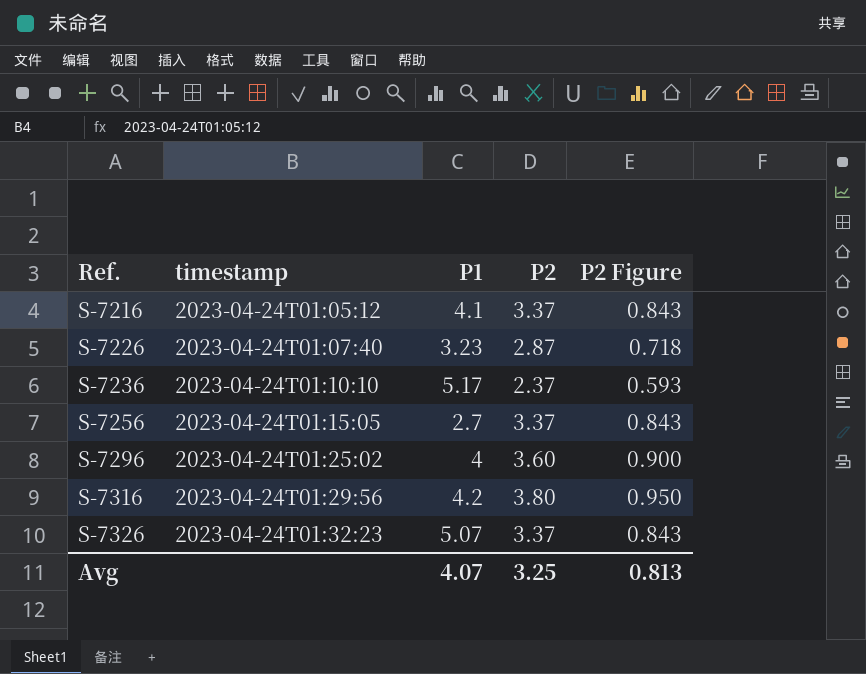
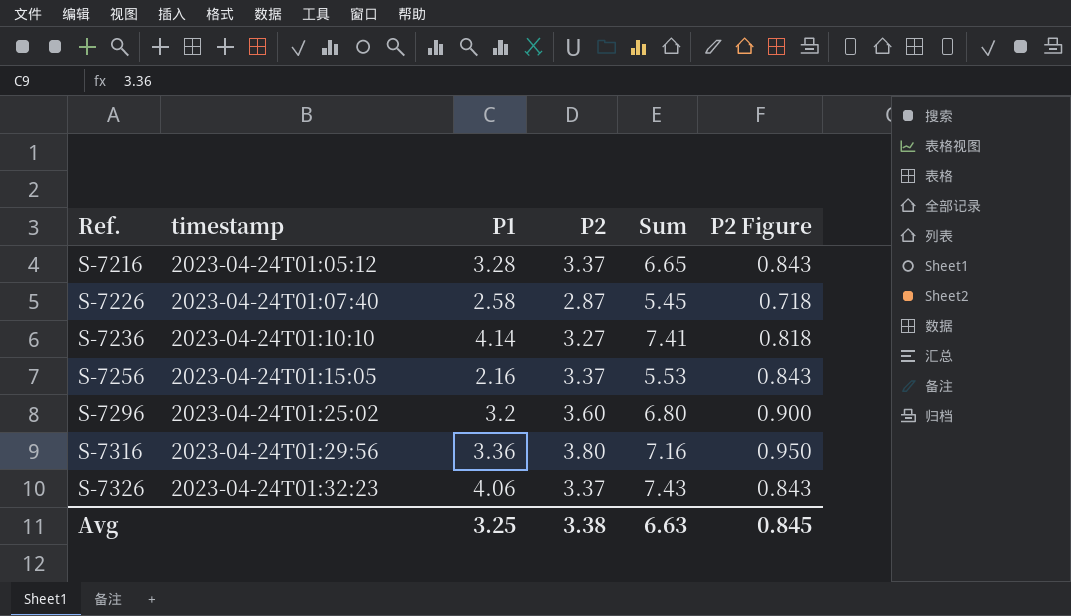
column Sum | formula: none -> [P1] + [P2]
S-7216 | P1: 4.1 -> 3.28
S-7226 | P1: 3.23 -> 2.58
S-7236 | P1: 5.17 -> 4.14
S-7236 | P2: 2.37 -> 3.27
S-7236 | P2 Figure: 0.593 -> 0.818
S-7256 | P1: 2.7 -> 2.16
S-7296 | P1: 4 -> 3.2
S-7316 | P1: 4.2 -> 3.36
S-7326 | P1: 5.07 -> 4.06
Avg | P1: 4.07 -> 3.25
Avg | P2: 3.25 -> 3.38
Avg | P2 Figure: 0.813 -> 0.845

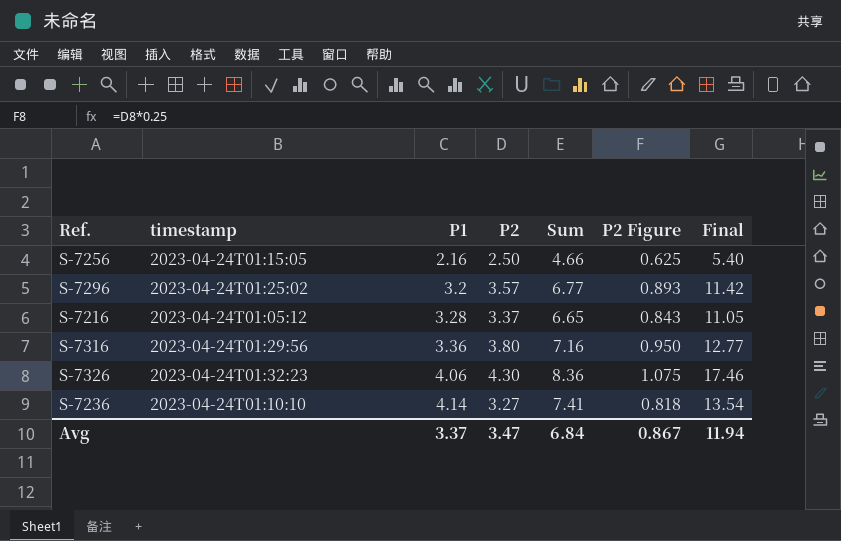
row order: Ref. ascending -> P1 ascending
column Final | formula: none -> [P1] * [P2]
row S-7226: 2023-04-24T01:07:40 | 2.58 | 2.87 | 5.45 | 0.718 -> none
S-7256 | P2: 3.37 -> 2.50
S-7256 | Sum: 5.53 -> 4.66
S-7256 | P2 Figure: 0.843 -> 0.625
S-7296 | P2: 3.60 -> 3.57
S-7296 | Sum: 6.80 -> 6.77
S-7296 | P2 Figure: 0.900 -> 0.893
S-7326 | P2: 3.37 -> 4.30
S-7326 | Sum: 7.43 -> 8.36
S-7326 | P2 Figure: 0.843 -> 1.075
Avg | P1: 3.25 -> 3.37
Avg | P2: 3.38 -> 3.47
Avg | Sum: 6.63 -> 6.84
Avg | P2 Figure: 0.845 -> 0.867

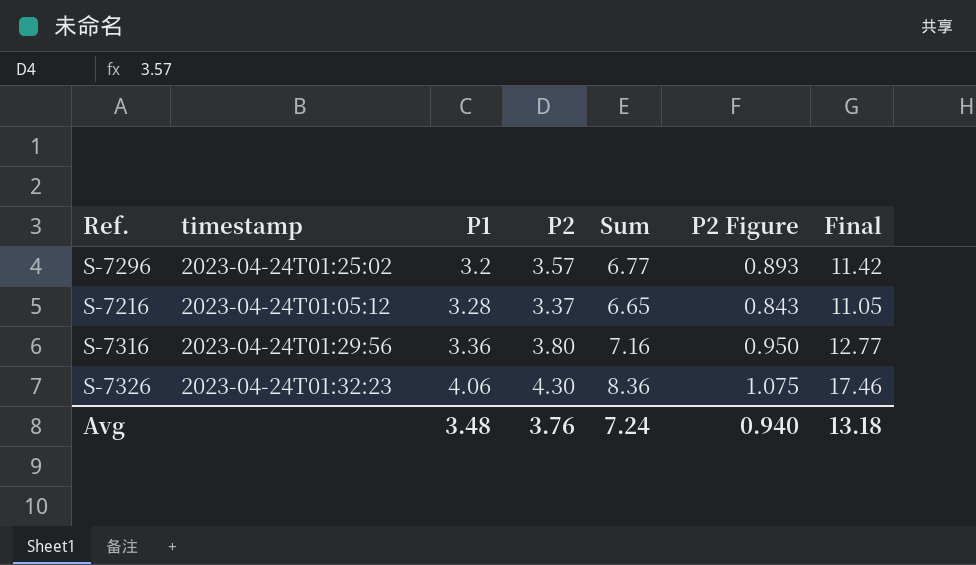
row S-7256: 2023-04-24T01:15:05 | 2.16 | 2.50 | 4.66 | 0.625 | 5.40 -> none
row S-7236: 2023-04-24T01:10:10 | 4.14 | 3.27 | 7.41 | 0.818 | 13.54 -> none
Avg | P1: 3.37 -> 3.48
Avg | P2: 3.47 -> 3.76
Avg | Sum: 6.84 -> 7.24
Avg | P2 Figure: 0.867 -> 0.940
Avg | Final: 11.94 -> 13.18

